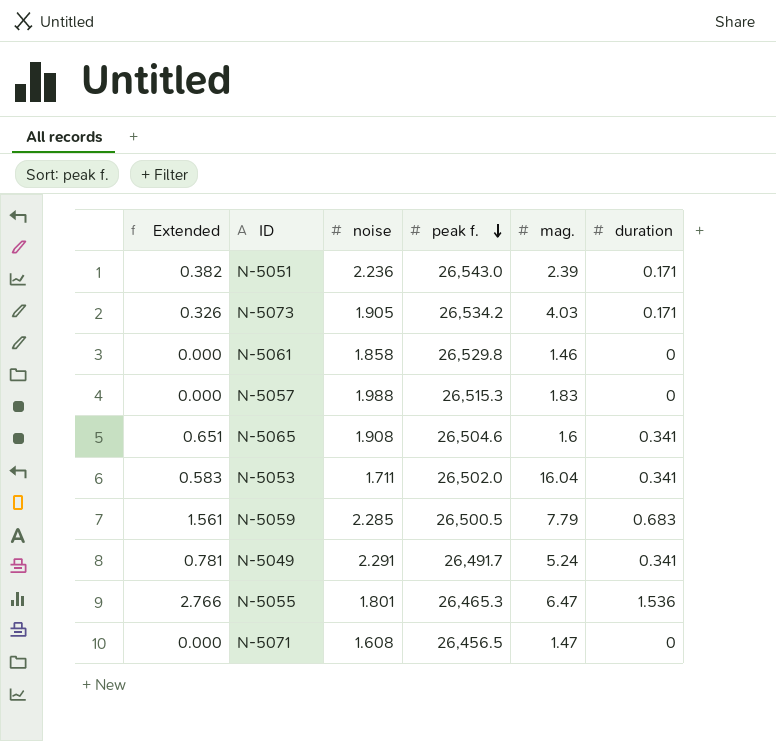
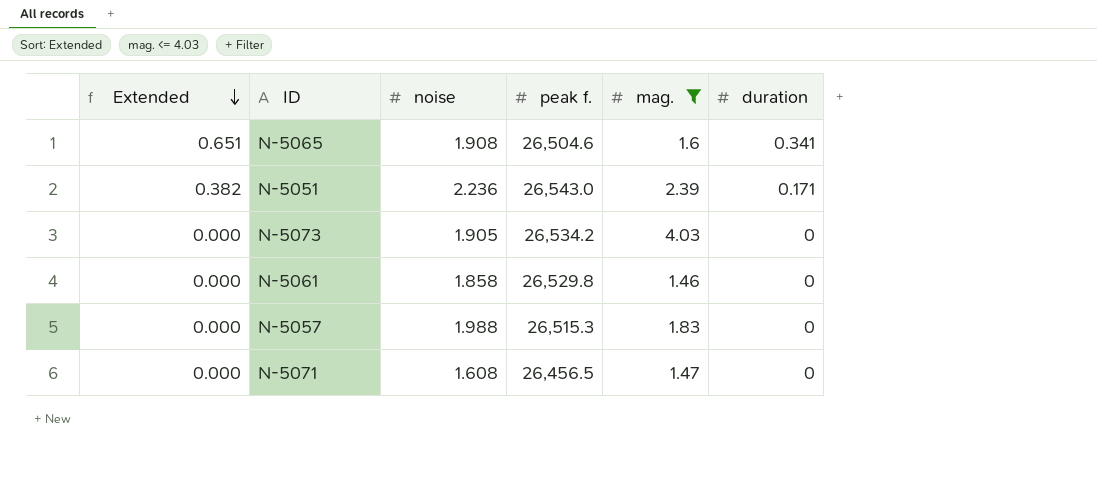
filter: none -> mag. <= 4.03
row order: peak f. descending -> Extended descending
N-5073 | Extended: 0.326 -> 0.000
N-5073 | duration: 0.171 -> 0

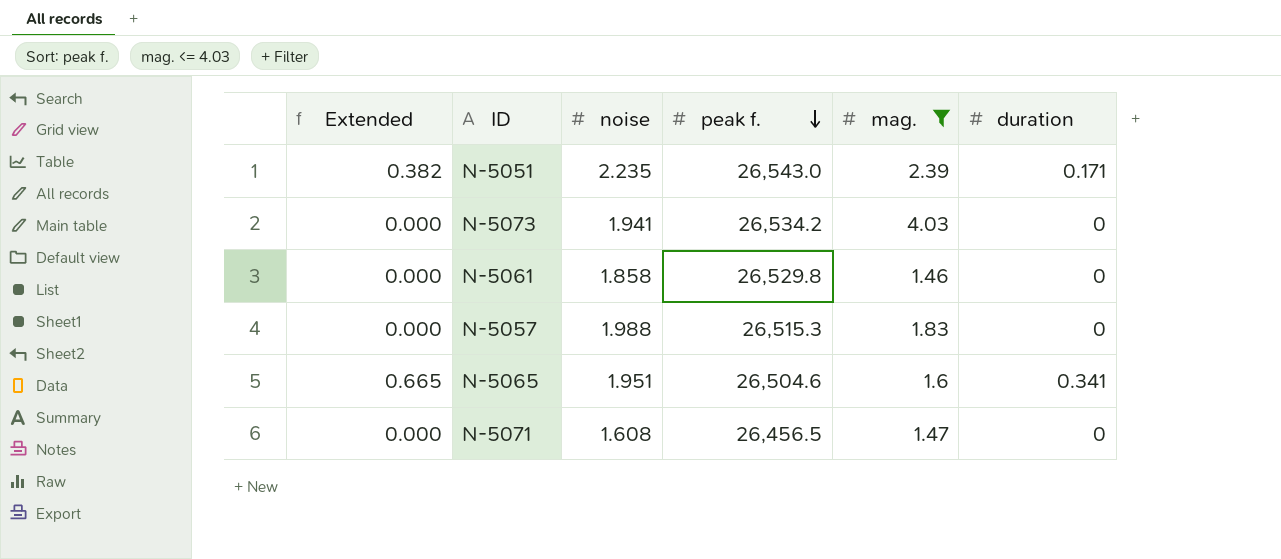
row order: Extended descending -> peak f. descending
N-5051 | noise: 2.236 -> 2.235
N-5073 | noise: 1.905 -> 1.941
N-5065 | Extended: 0.651 -> 0.665
N-5065 | noise: 1.908 -> 1.951

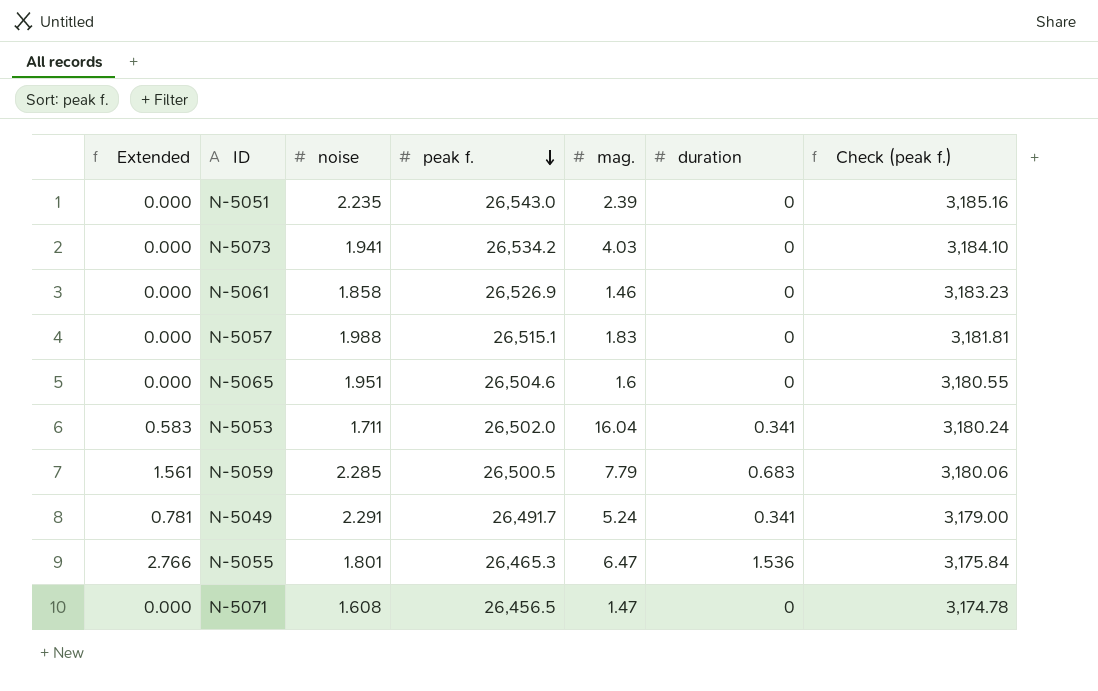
filter: mag. <= 4.03 -> none
column Check (peak f.) | formula: none -> [peak f.] * 0.12
N-5051 | Extended: 0.382 -> 0.000
N-5051 | duration: 0.171 -> 0
N-5061 | peak f.: 26,529.8 -> 26,526.9
N-5057 | peak f.: 26,515.3 -> 26,515.1
N-5065 | Extended: 0.665 -> 0.000
N-5065 | duration: 0.341 -> 0

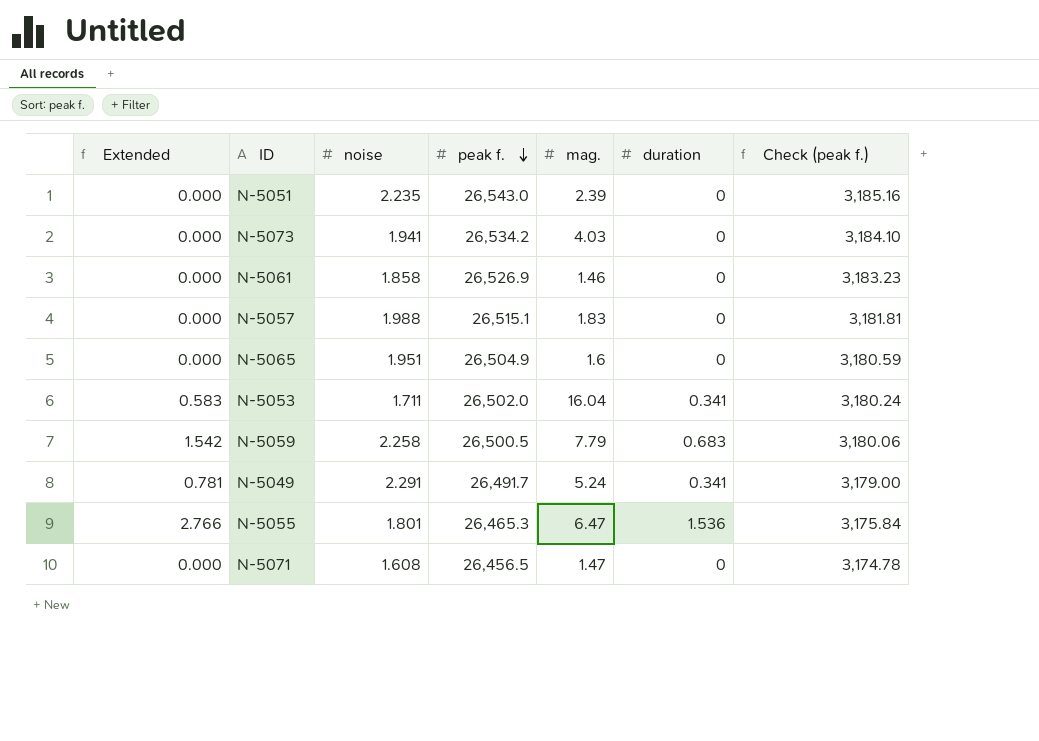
N-5065 | peak f.: 26,504.6 -> 26,504.9
N-5065 | Check (peak f.): 3,180.55 -> 3,180.59
N-5059 | Extended: 1.561 -> 1.542
N-5059 | noise: 2.285 -> 2.258

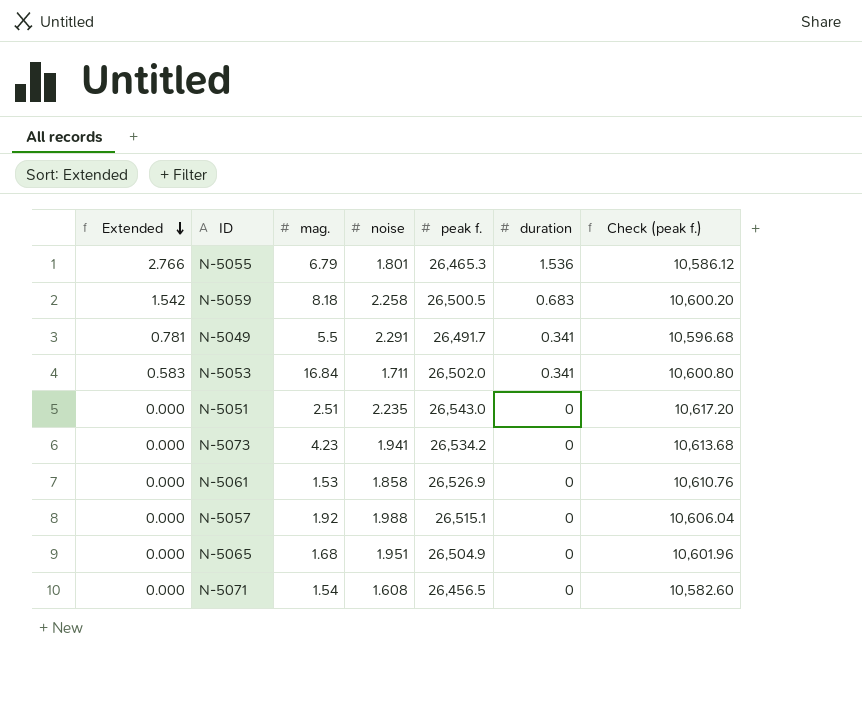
row order: peak f. descending -> Extended descending
column mag. | position: 5 -> 3
column Check (peak f.) | formula: [peak f.] * 0.12 -> [peak f.] * 0.4
N-5055 | mag.: 6.47 -> 6.79
N-5059 | mag.: 7.79 -> 8.18
N-5049 | mag.: 5.24 -> 5.5
N-5053 | mag.: 16.04 -> 16.84
N-5051 | mag.: 2.39 -> 2.51
N-5073 | mag.: 4.03 -> 4.23
N-5061 | mag.: 1.46 -> 1.53
N-5057 | mag.: 1.83 -> 1.92
N-5065 | mag.: 1.6 -> 1.68
N-5071 | mag.: 1.47 -> 1.54

